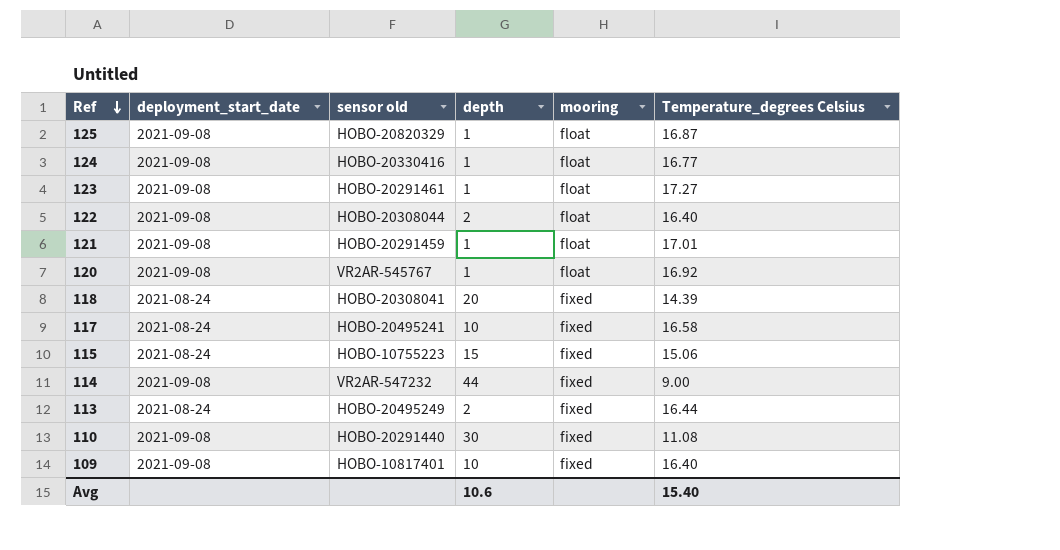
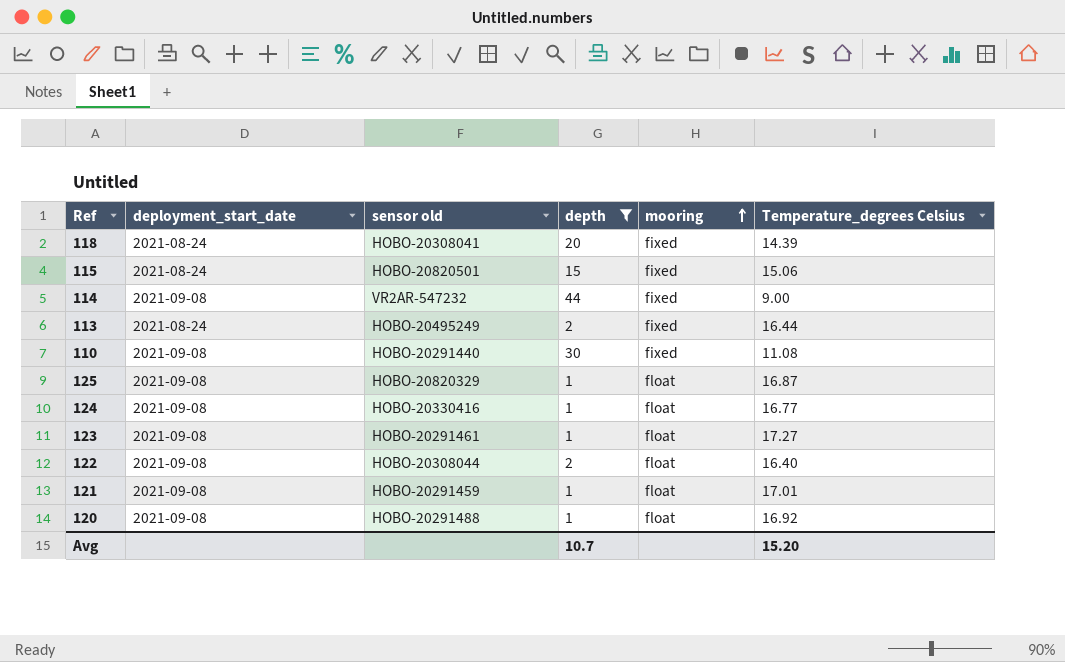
filter: none -> depth != 10
row order: Ref descending -> mooring ascending
115 | sensor old: HOBO-10755223 -> HOBO-20820501
120 | sensor old: VR2AR-545767 -> HOBO-20291488
Avg | depth: 10.6 -> 10.7
Avg | Temperature_degrees Celsius: 15.40 -> 15.20

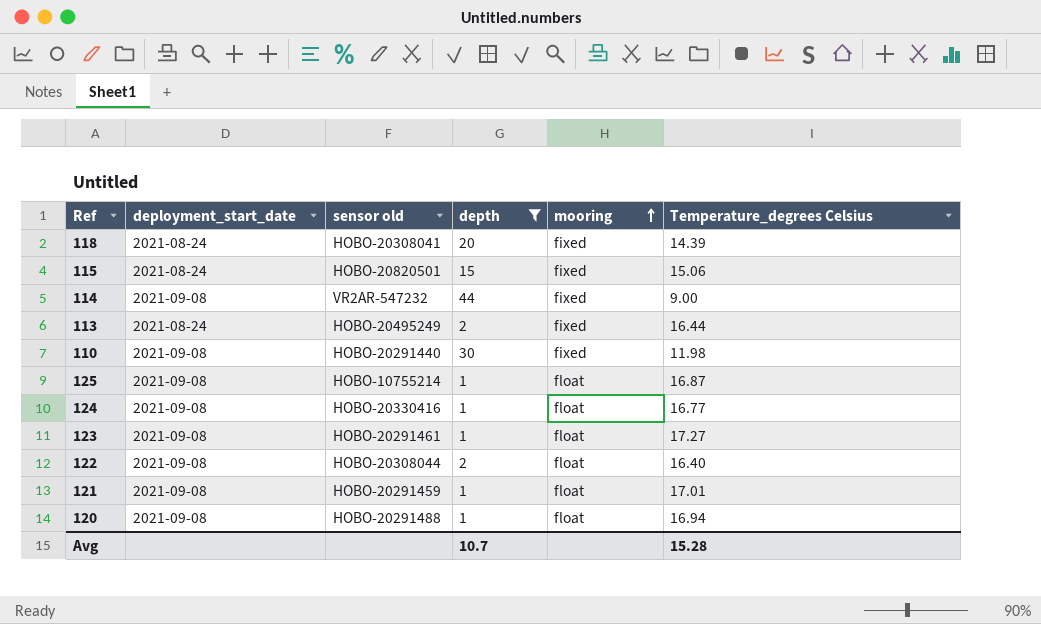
110 | Temperature_degrees Celsius: 11.08 -> 11.98
125 | sensor old: HOBO-20820329 -> HOBO-10755214
120 | Temperature_degrees Celsius: 16.92 -> 16.94
Avg | Temperature_degrees Celsius: 15.20 -> 15.28

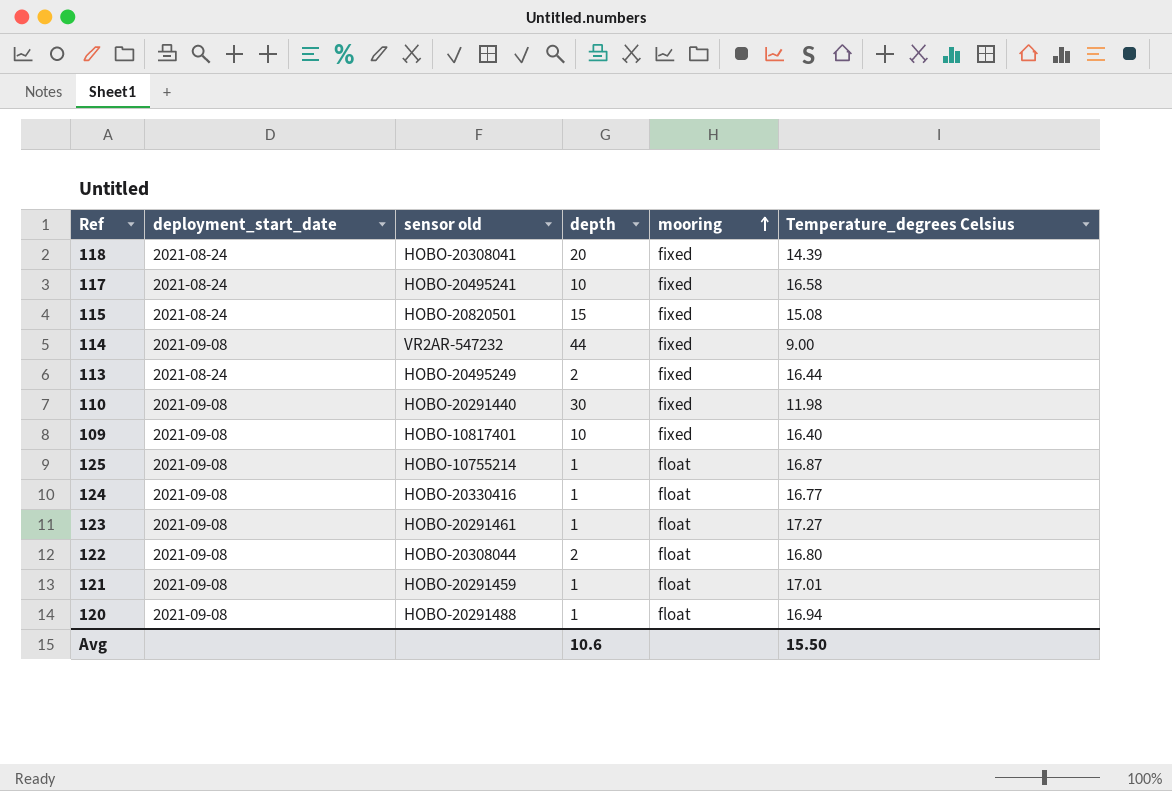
filter: depth != 10 -> none
115 | Temperature_degrees Celsius: 15.06 -> 15.08
122 | Temperature_degrees Celsius: 16.40 -> 16.80
Avg | depth: 10.7 -> 10.6
Avg | Temperature_degrees Celsius: 15.28 -> 15.50

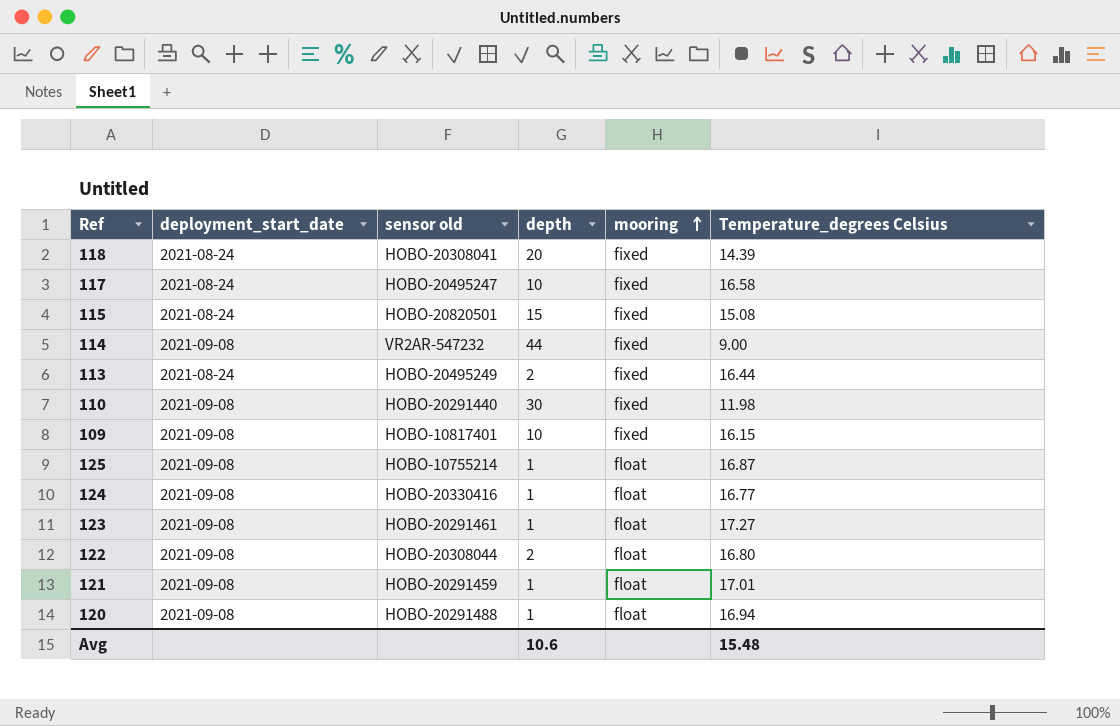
117 | sensor old: HOBO-20495241 -> HOBO-20495247
109 | Temperature_degrees Celsius: 16.40 -> 16.15
Avg | Temperature_degrees Celsius: 15.50 -> 15.48

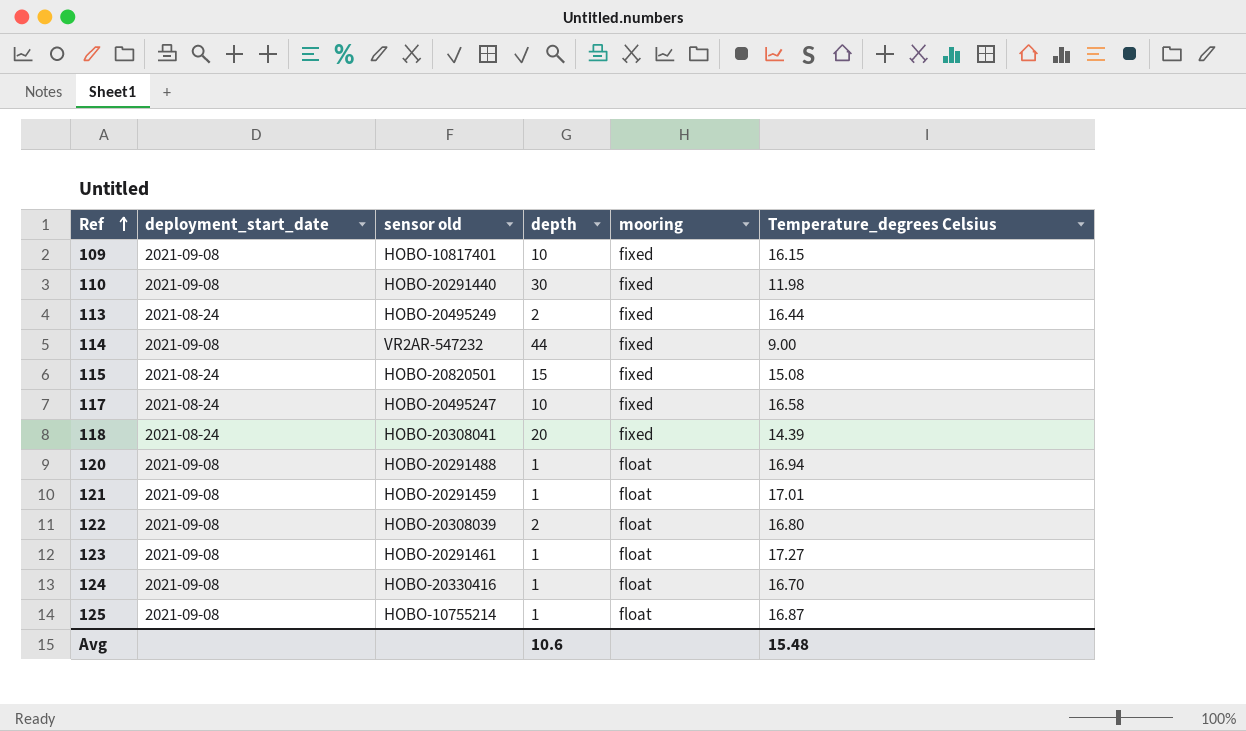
row order: mooring ascending -> Ref ascending
122 | sensor old: HOBO-20308044 -> HOBO-20308039
124 | Temperature_degrees Celsius: 16.77 -> 16.70

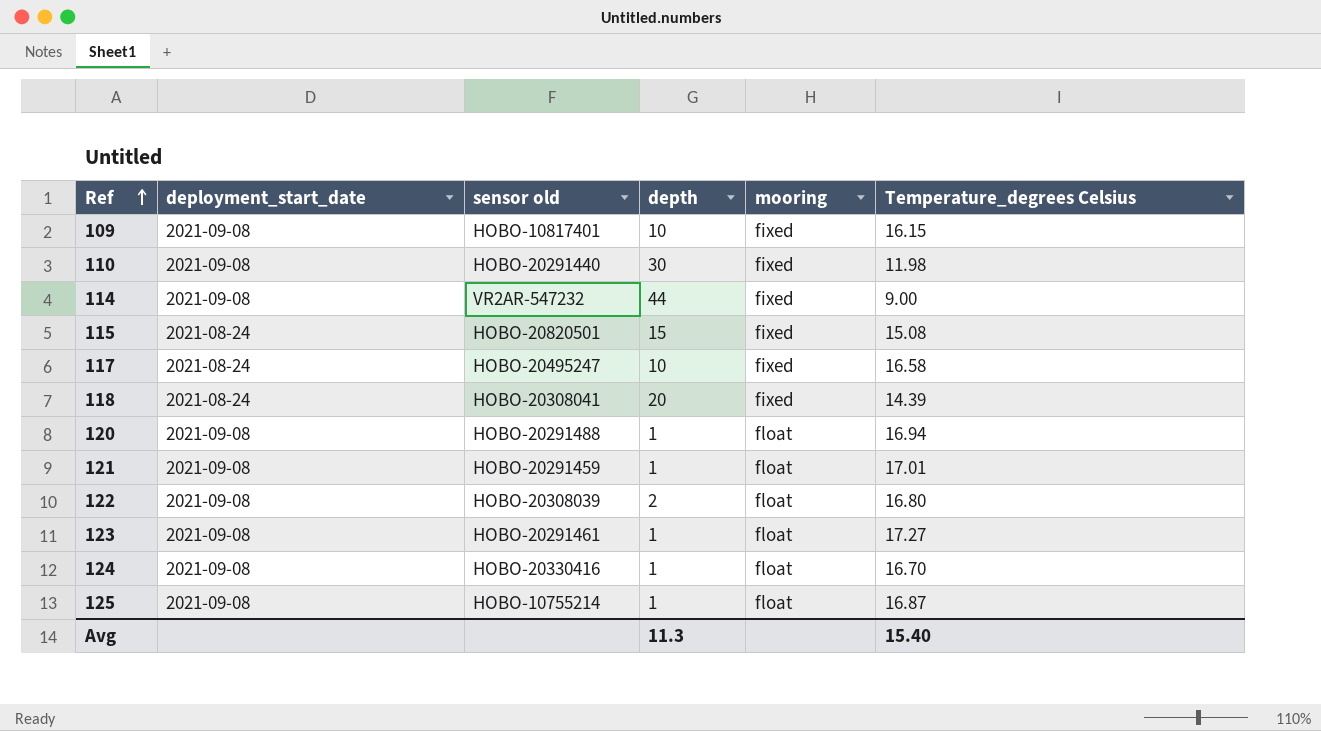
row 113: 2021-08-24 | HOBO-20495249 | 2 | fixed | 16.44 -> none
Avg | depth: 10.6 -> 11.3
Avg | Temperature_degrees Celsius: 15.48 -> 15.40

